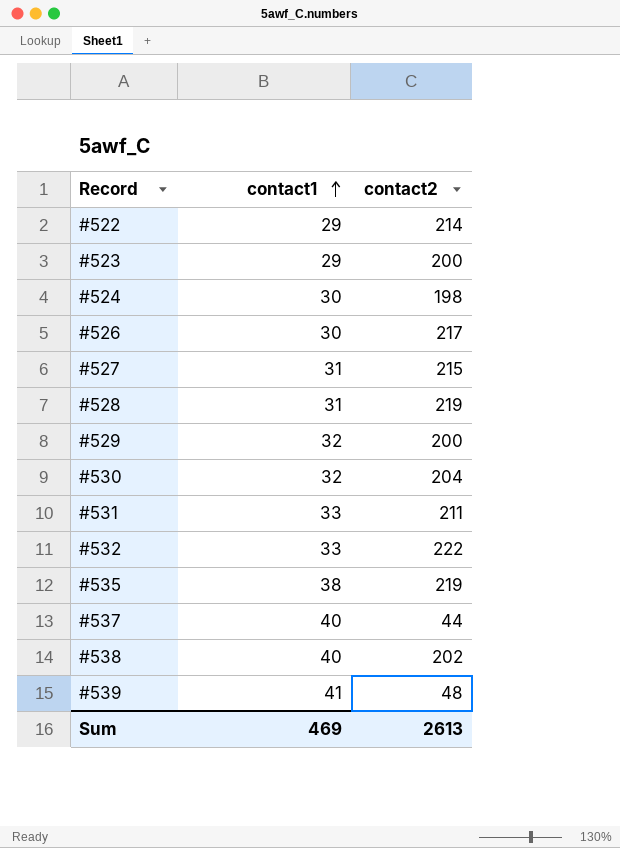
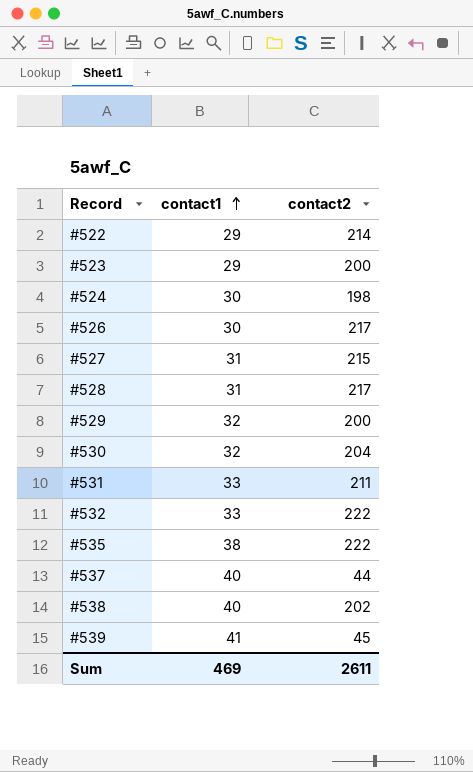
#528 | contact2: 219 -> 217
#535 | contact2: 219 -> 222
#539 | contact2: 48 -> 45
Sum | contact2: 2613 -> 2611

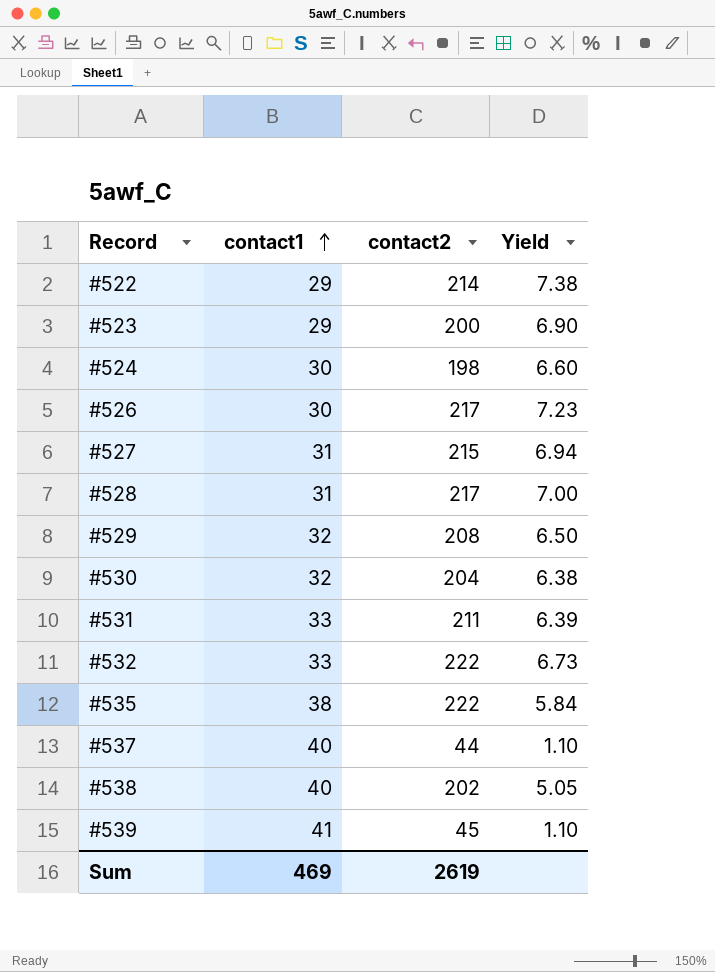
column Yield | formula: none -> [contact2] / [contact1]
#529 | contact2: 200 -> 208
Sum | contact2: 2611 -> 2619

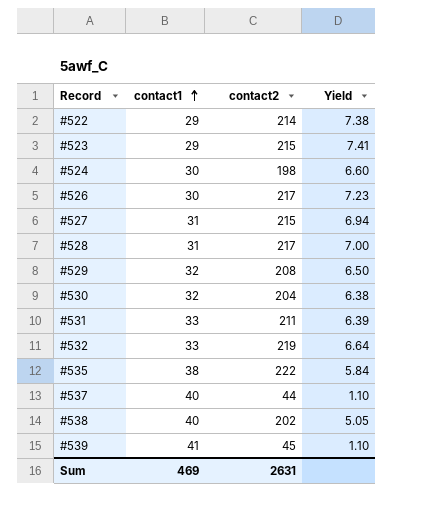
#523 | contact2: 200 -> 215
#523 | Yield: 6.90 -> 7.41
#532 | contact2: 222 -> 219
#532 | Yield: 6.73 -> 6.64
Sum | contact2: 2619 -> 2631

